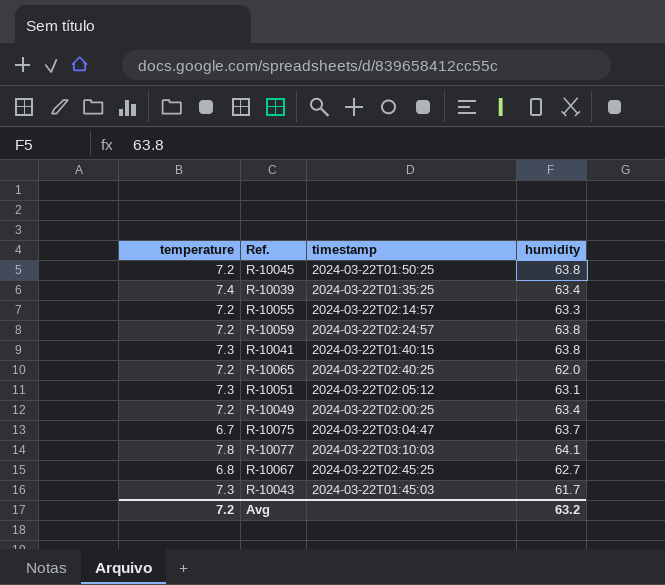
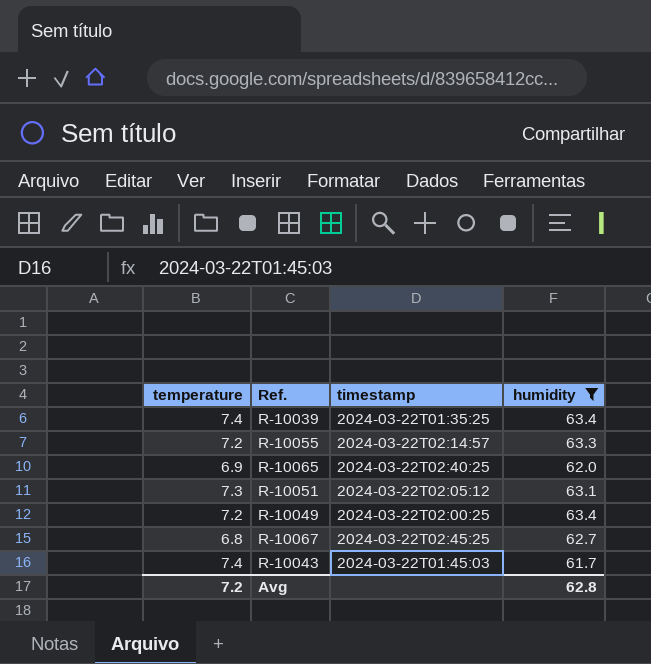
filter: none -> humidity <= 63.4
R-10065 | temperature: 7.2 -> 6.9
R-10043 | temperature: 7.3 -> 7.4
Avg | humidity: 63.2 -> 62.8

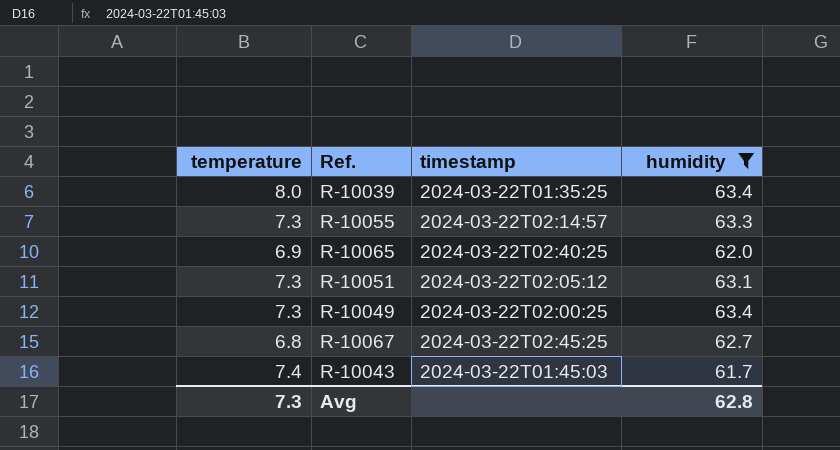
R-10039 | temperature: 7.4 -> 8.0
R-10055 | temperature: 7.2 -> 7.3
R-10049 | temperature: 7.2 -> 7.3
Avg | temperature: 7.2 -> 7.3

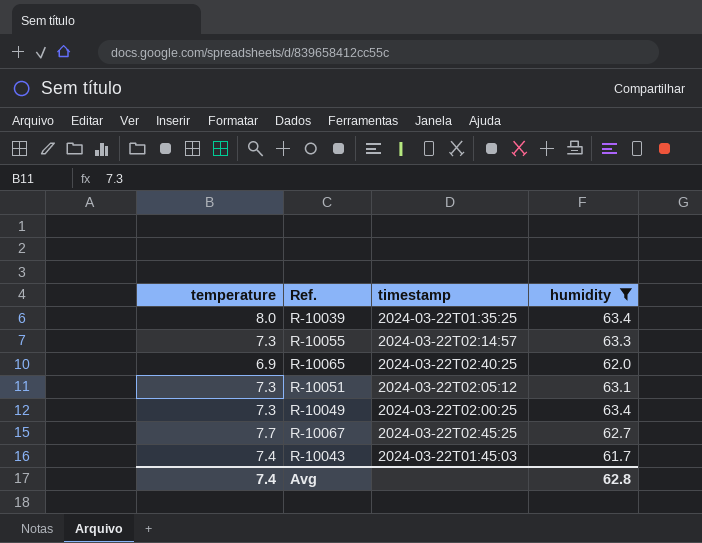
R-10067 | temperature: 6.8 -> 7.7
Avg | temperature: 7.3 -> 7.4

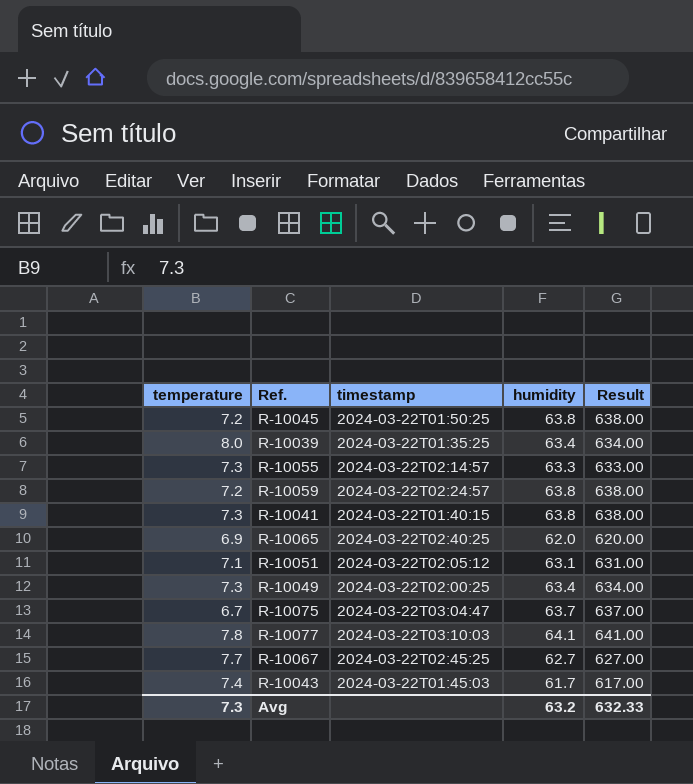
filter: humidity <= 63.4 -> none
column Result | formula: none -> [humidity] * 10
R-10051 | temperature: 7.3 -> 7.1
Avg | temperature: 7.4 -> 7.3
Avg | humidity: 62.8 -> 63.2

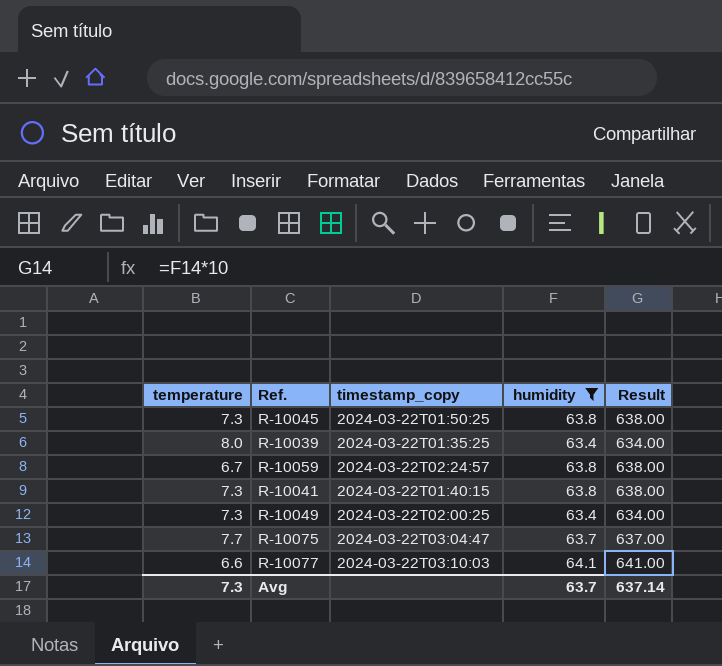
filter: none -> humidity >= 63.4
column name: timestamp -> timestamp_copy
R-10045 | temperature: 7.2 -> 7.3
R-10059 | temperature: 7.2 -> 6.7
R-10075 | temperature: 6.7 -> 7.7
R-10077 | temperature: 7.8 -> 6.6
Avg | humidity: 63.2 -> 63.7
Avg | Result: 632.33 -> 637.14

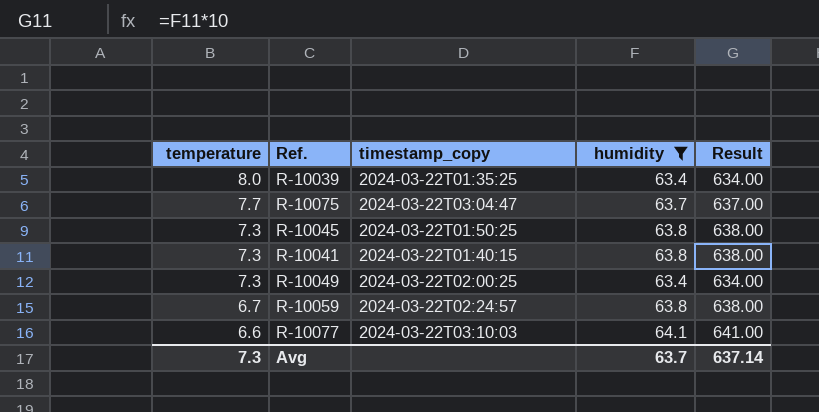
row order: none -> temperature descending

